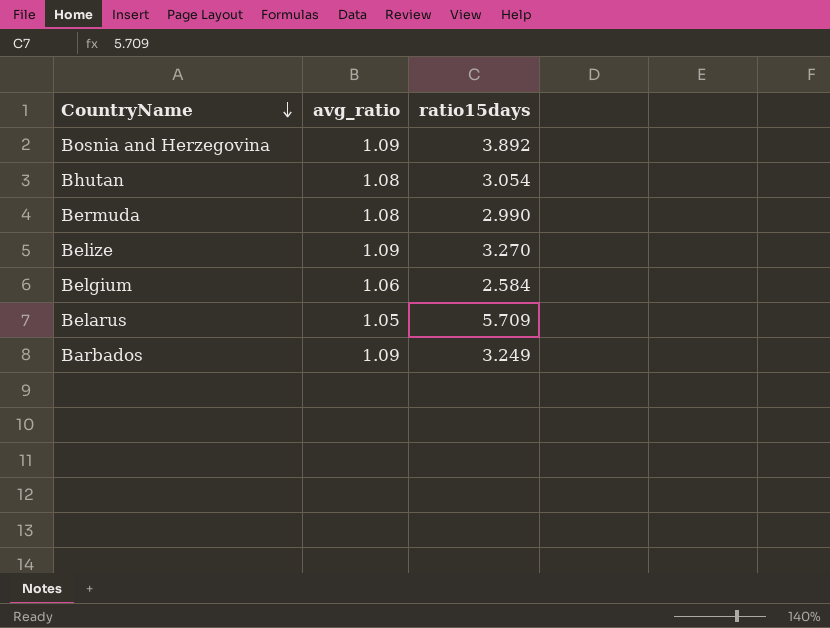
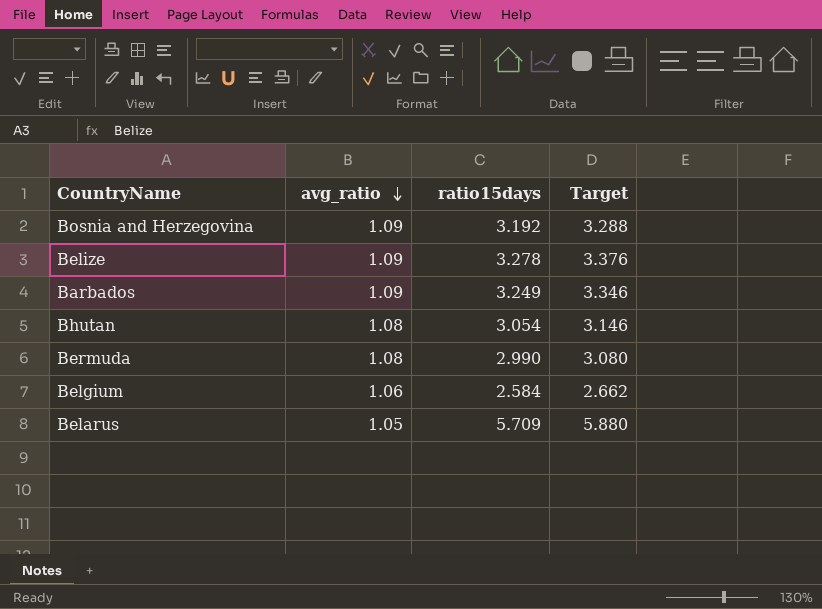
row order: CountryName descending -> avg_ratio descending
column Target | formula: none -> [ratio15days] * 1.03
Bosnia and Herzegovina | ratio15days: 3.892 -> 3.192
Belize | ratio15days: 3.270 -> 3.278

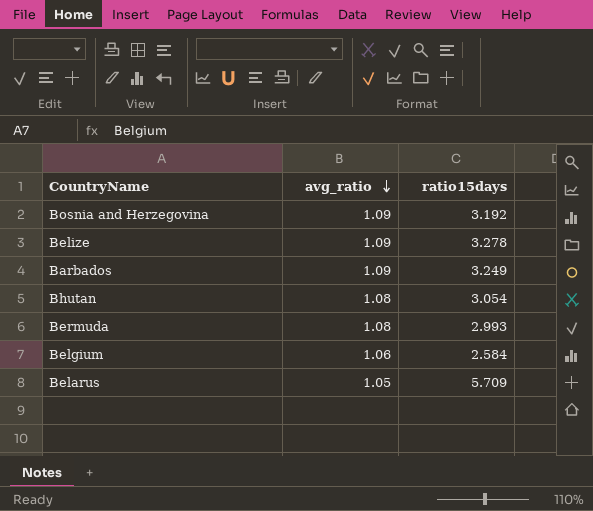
column Target | formula: [ratio15days] * 1.03 -> none
Bermuda | ratio15days: 2.990 -> 2.993

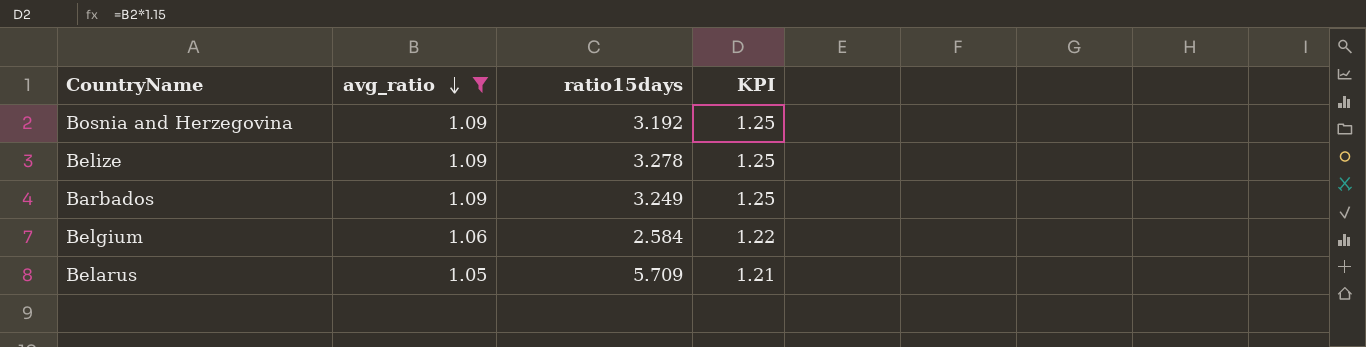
filter: none -> avg_ratio != 1.08
column KPI | formula: none -> [avg_ratio] * 1.15

